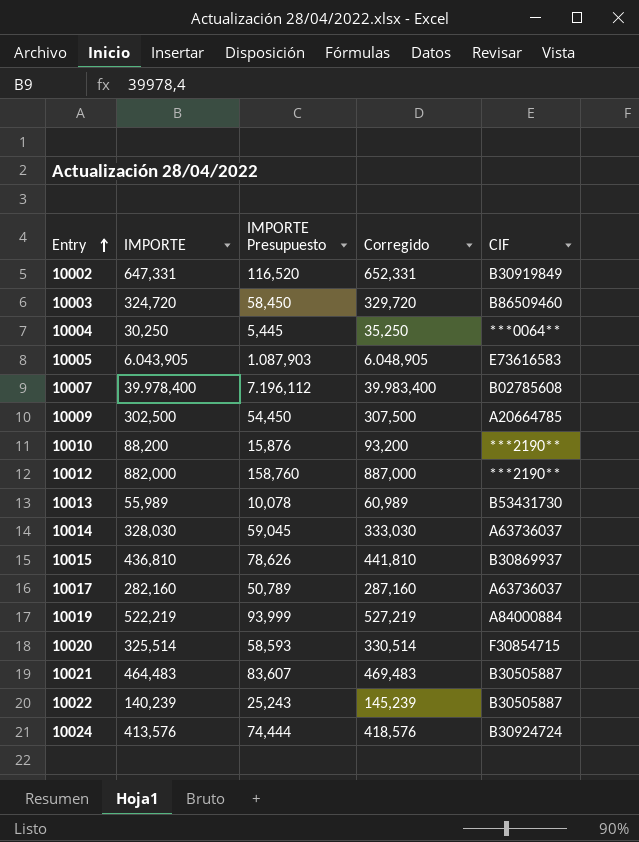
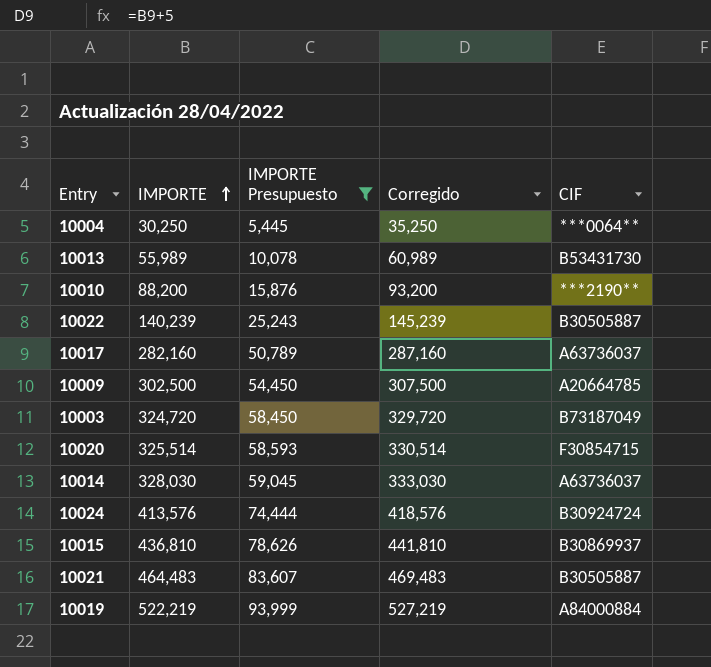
filter: none -> IMPORTE Presupuesto <= 93,999
row order: Entry ascending -> IMPORTE ascending
10003 | CIF: B86509460 -> B73187049

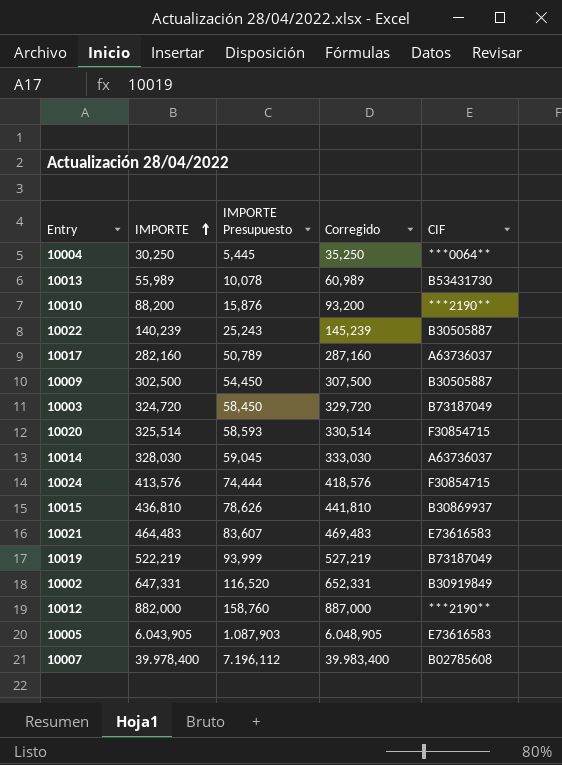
filter: IMPORTE Presupuesto <= 93,999 -> none
10009 | CIF: A20664785 -> B30505887
10024 | CIF: B30924724 -> F30854715
10021 | CIF: B30505887 -> E73616583
10019 | CIF: A84000884 -> B73187049

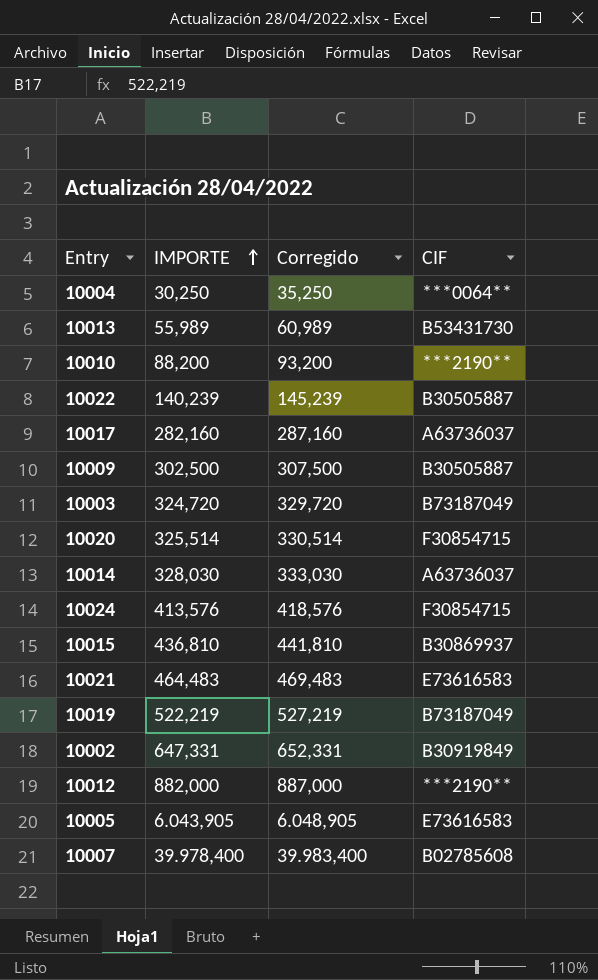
column IMPORTE Presupuesto | formula: [IMPORTE] * 0,18 -> none

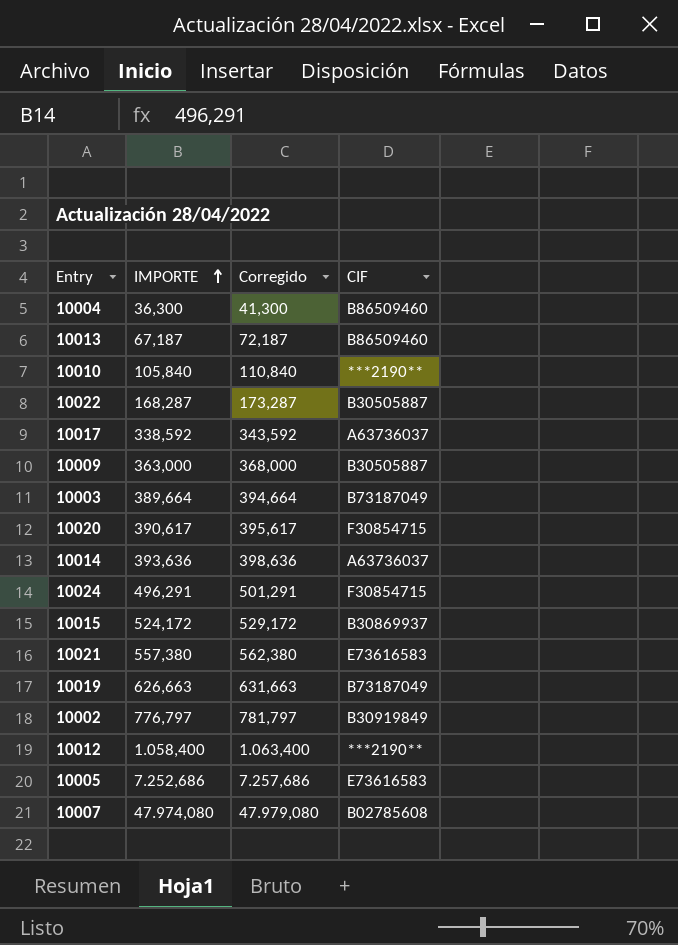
10004 | IMPORTE: 30,250 -> 36,300
10004 | Corregido: 35,250 -> 41,300
10004 | CIF: ***0064** -> B86509460
10013 | IMPORTE: 55,989 -> 67,187
10013 | Corregido: 60,989 -> 72,187
10013 | CIF: B53431730 -> B86509460
10010 | IMPORTE: 88,200 -> 105,840
10010 | Corregido: 93,200 -> 110,840
10022 | IMPORTE: 140,239 -> 168,287
10022 | Corregido: 145,239 -> 173,287
10017 | IMPORTE: 282,160 -> 338,592
10017 | Corregido: 287,160 -> 343,592
10009 | IMPORTE: 302,500 -> 363,000
10009 | Corregido: 307,500 -> 368,000
10003 | IMPORTE: 324,720 -> 389,664
10003 | Corregido: 329,720 -> 394,664
10020 | IMPORTE: 325,514 -> 390,617
10020 | Corregido: 330,514 -> 395,617
10014 | IMPORTE: 328,030 -> 393,636
10014 | Corregido: 333,030 -> 398,636
10024 | IMPORTE: 413,576 -> 496,291
10024 | Corregido: 418,576 -> 501,291
10015 | IMPORTE: 436,810 -> 524,172
10015 | Corregido: 441,810 -> 529,172
10021 | IMPORTE: 464,483 -> 557,380
10021 | Corregido: 469,483 -> 562,380
10019 | IMPORTE: 522,219 -> 626,663
10019 | Corregido: 527,219 -> 631,663
10002 | IMPORTE: 647,331 -> 776,797
10002 | Corregido: 652,331 -> 781,797
10012 | IMPORTE: 882,000 -> 1.058,400
10012 | Corregido: 887,000 -> 1.063,400
10005 | IMPORTE: 6.043,905 -> 7.252,686
10005 | Corregido: 6.048,905 -> 7.257,686
10007 | IMPORTE: 39.978,400 -> 47.974,080
10007 | Corregido: 39.983,400 -> 47.979,080

